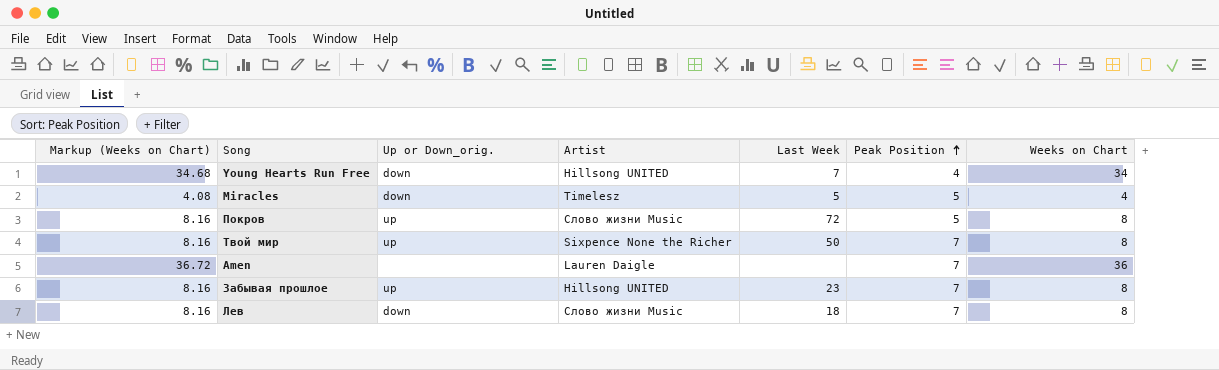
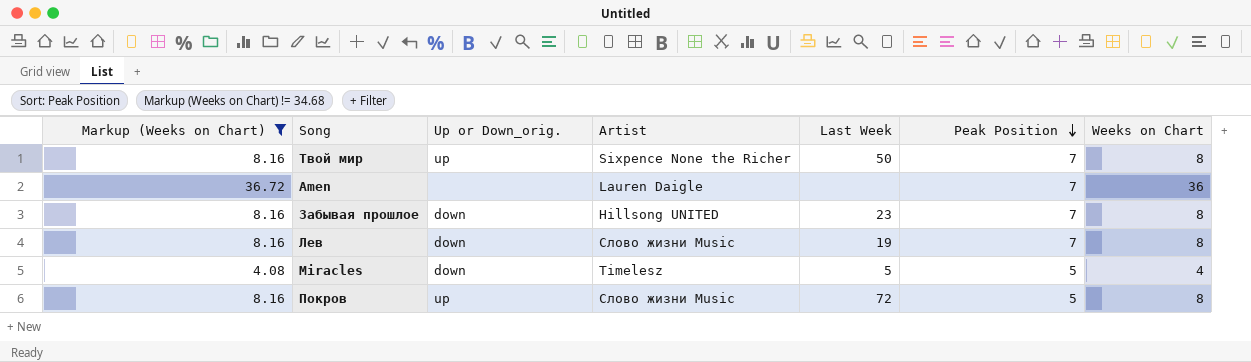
filter: none -> Markup (Weeks on Chart) != 34.68
row order: Peak Position ascending -> Peak Position descending
Забывая прошлое | Up or Down_orig.: up -> down
Лев | Last Week: 18 -> 19

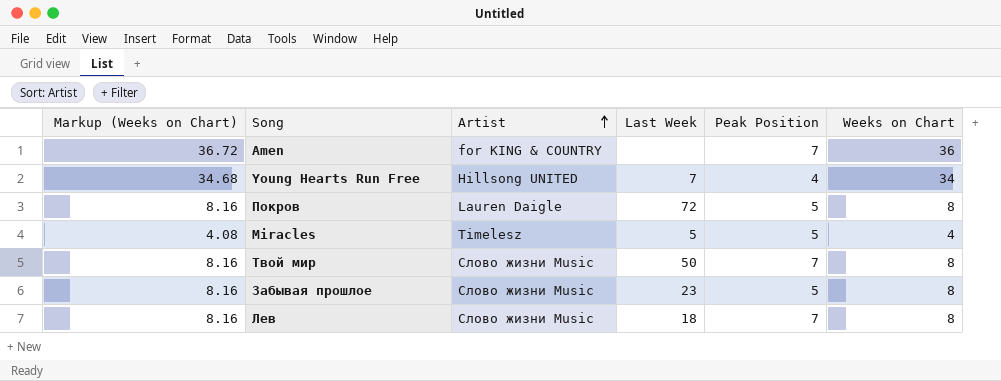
filter: Markup (Weeks on Chart) != 34.68 -> none
row order: Peak Position descending -> Artist ascending
column Up or Down_orig. | position: 3 -> none
Amen | Artist: Lauren Daigle -> for KING & COUNTRY
Покров | Artist: Слово жизни Music -> Lauren Daigle
Твой мир | Artist: Sixpence None the Richer -> Слово жизни Music
Забывая прошлое | Artist: Hillsong UNITED -> Слово жизни Music
Забывая прошлое | Peak Position: 7 -> 5
Лев | Last Week: 19 -> 18

